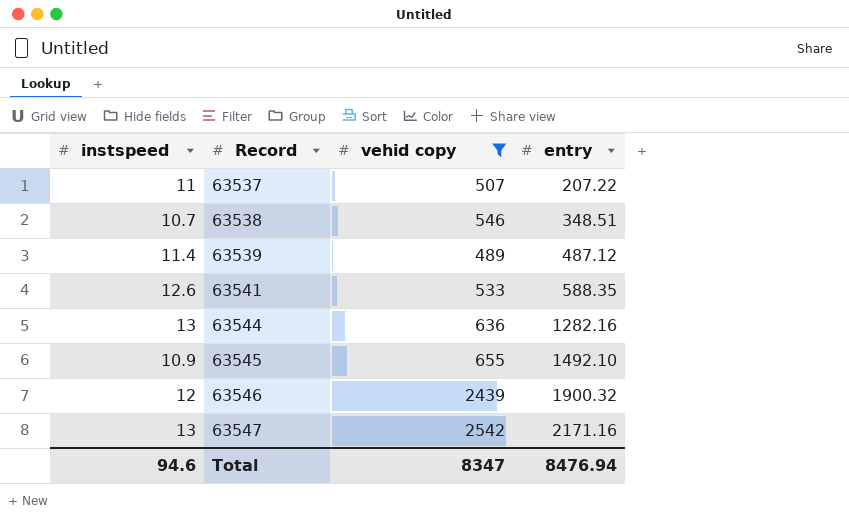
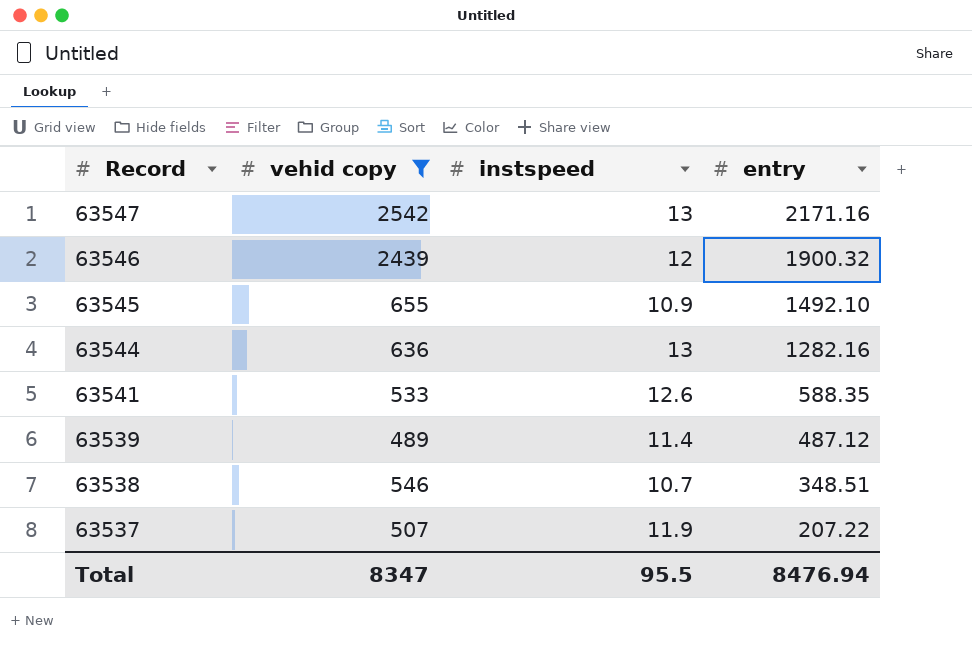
row order: Record ascending -> Record descending
column instspeed | position: 1 -> 3
63537 | instspeed: 11 -> 11.9
Total | instspeed: 94.6 -> 95.5

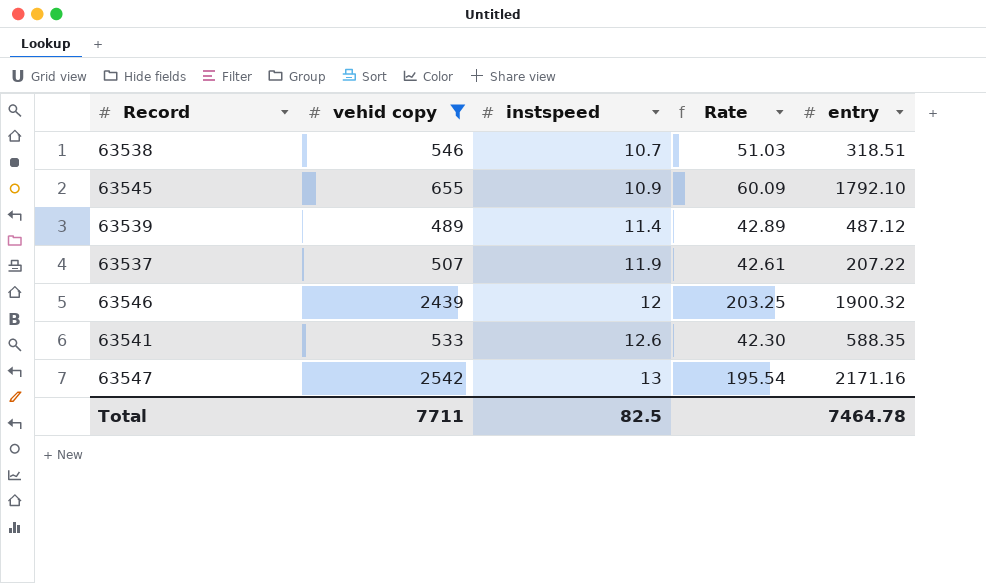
row order: Record descending -> instspeed ascending
column Rate | formula: none -> [vehid copy] / [instspeed]
row 63544: 636 | 13 | 1282.16 -> none
63538 | entry: 348.51 -> 318.51
63545 | entry: 1492.10 -> 1792.10
Total | vehid copy: 8347 -> 7711
Total | instspeed: 95.5 -> 82.5
Total | entry: 8476.94 -> 7464.78

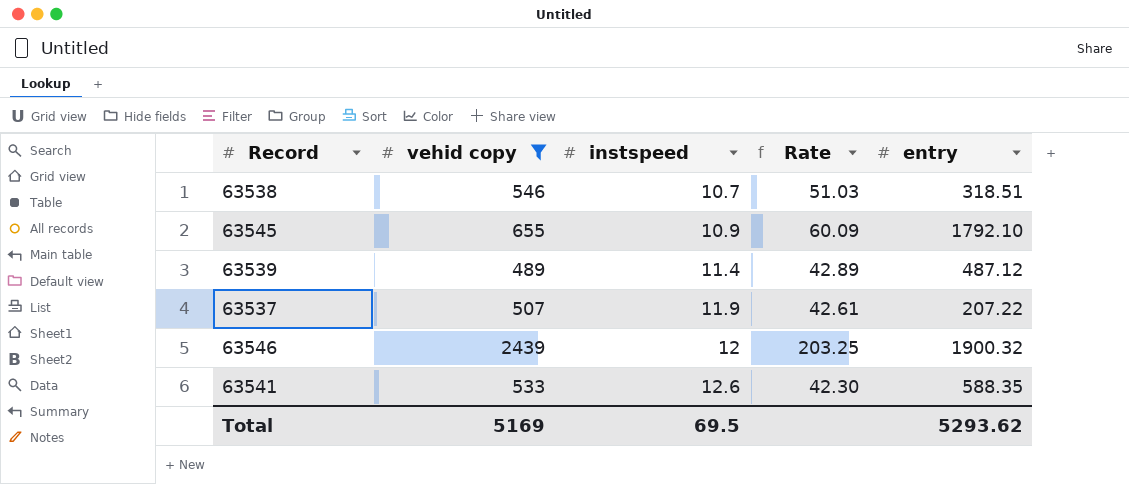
row 63547: 2542 | 13 | 195.54 | 2171.16 -> none
Total | vehid copy: 7711 -> 5169
Total | instspeed: 82.5 -> 69.5
Total | entry: 7464.78 -> 5293.62

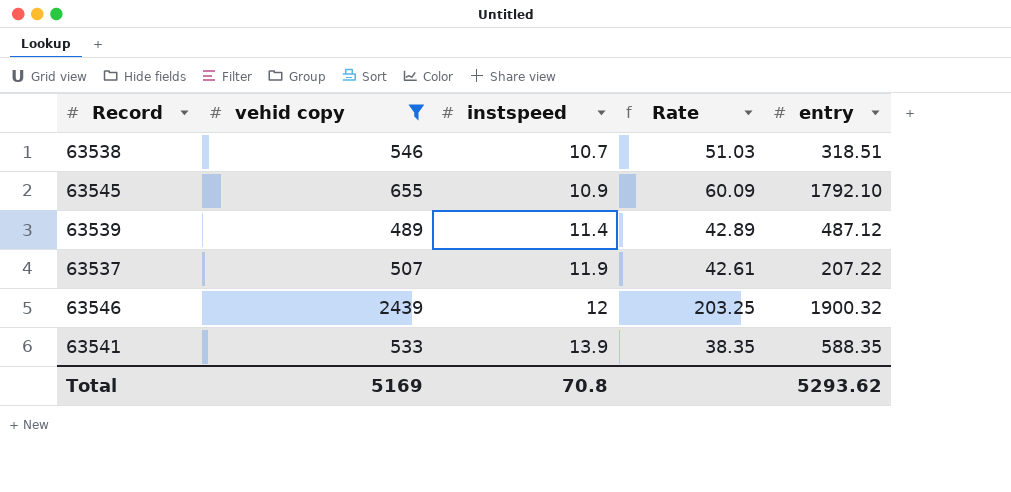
63541 | instspeed: 12.6 -> 13.9
63541 | Rate: 42.30 -> 38.35
Total | instspeed: 69.5 -> 70.8

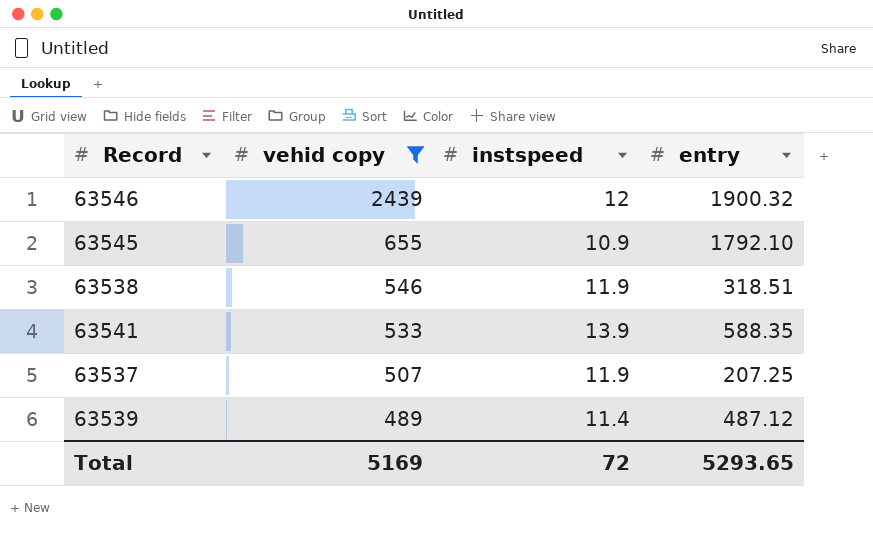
row order: instspeed ascending -> vehid copy descending
column Rate | formula: [vehid copy] / [instspeed] -> none
63538 | instspeed: 10.7 -> 11.9
63537 | entry: 207.22 -> 207.25
Total | instspeed: 70.8 -> 72
Total | entry: 5293.62 -> 5293.65

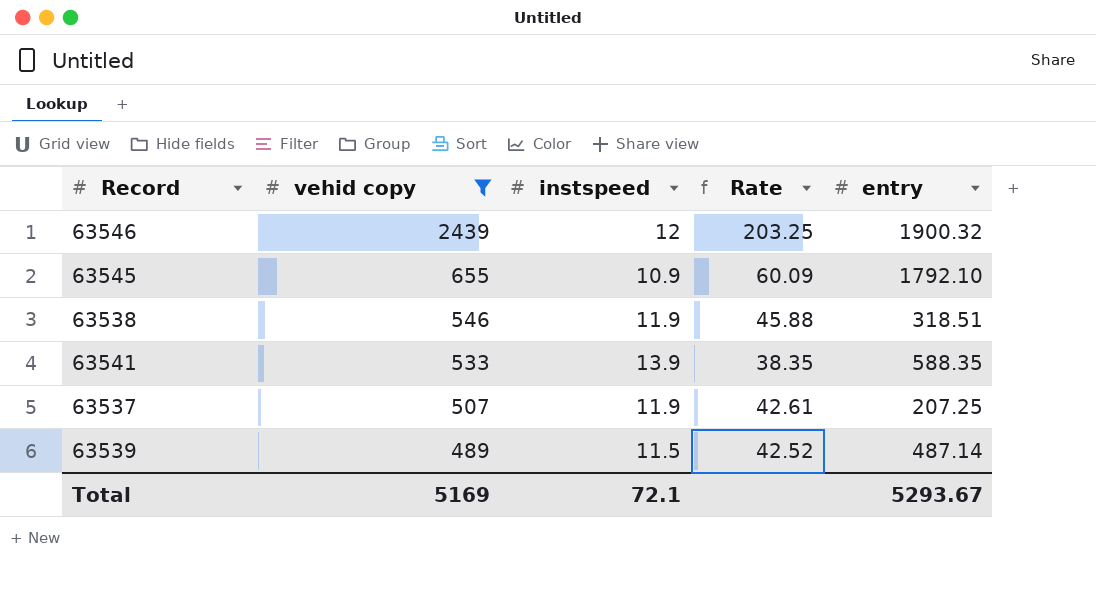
column Rate | formula: none -> [vehid copy] / [instspeed]
63539 | instspeed: 11.4 -> 11.5
63539 | entry: 487.12 -> 487.14
Total | instspeed: 72 -> 72.1
Total | entry: 5293.65 -> 5293.67

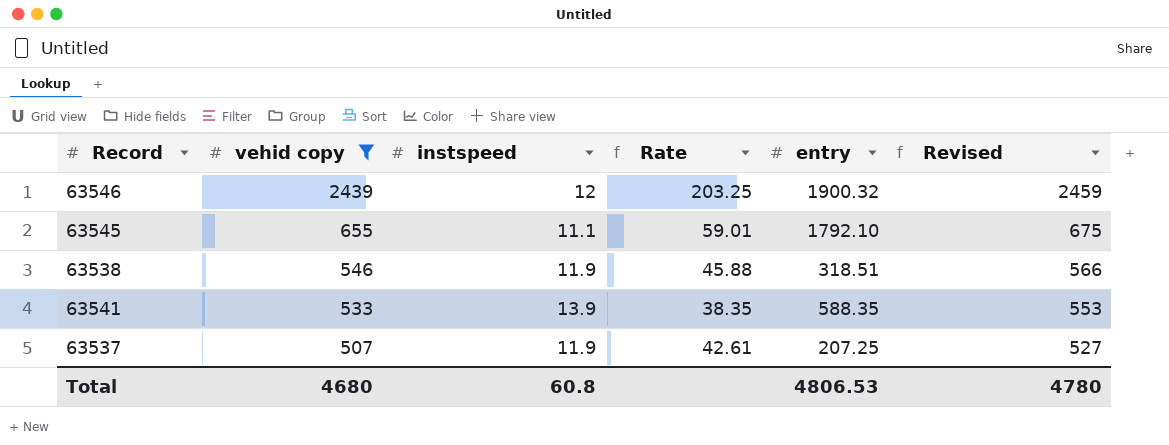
column Revised | formula: none -> [vehid copy] + 20
row 63539: 489 | 11.5 | 42.52 | 487.14 -> none
63545 | instspeed: 10.9 -> 11.1
63545 | Rate: 60.09 -> 59.01
Total | vehid copy: 5169 -> 4680
Total | instspeed: 72.1 -> 60.8
Total | entry: 5293.67 -> 4806.53

